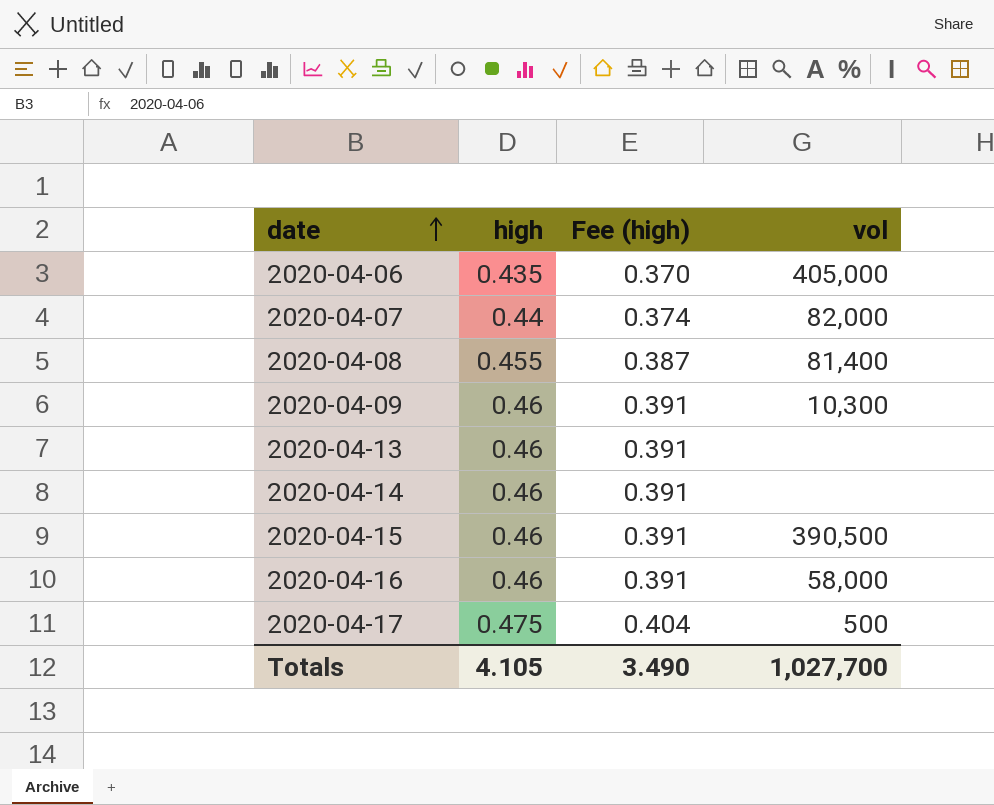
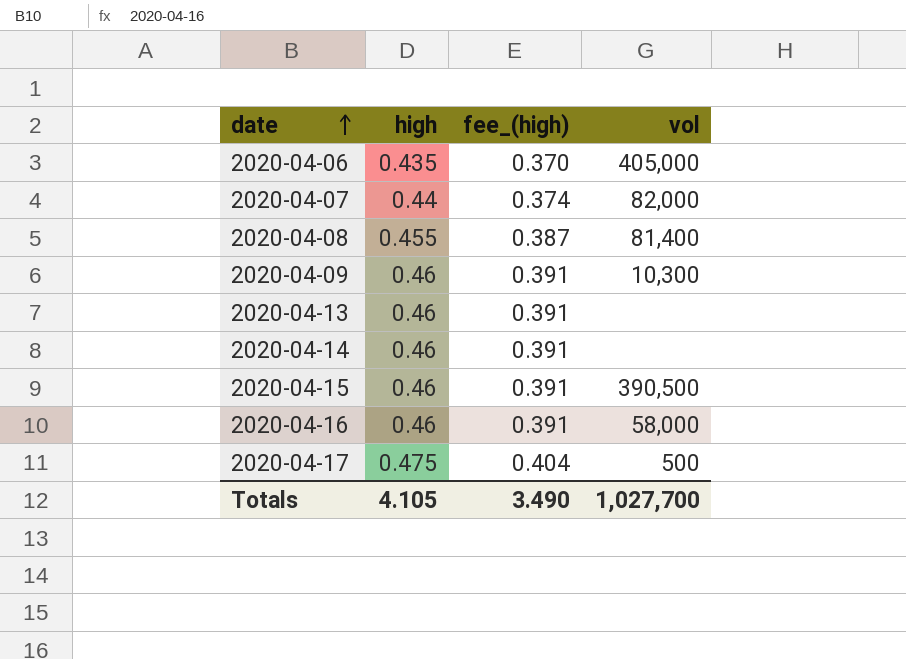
column name: Fee (high) -> fee_(high)

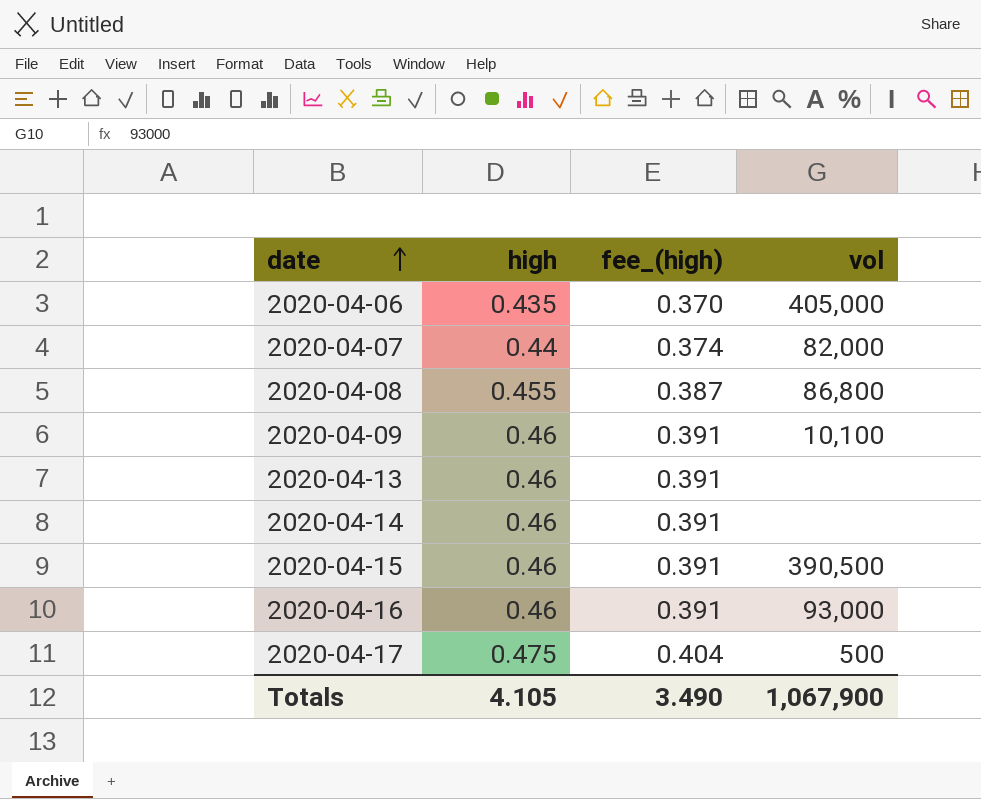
2020-04-08 | vol: 81,400 -> 86,800
2020-04-09 | vol: 10,300 -> 10,100
2020-04-16 | vol: 58,000 -> 93,000
Totals | vol: 1,027,700 -> 1,067,900

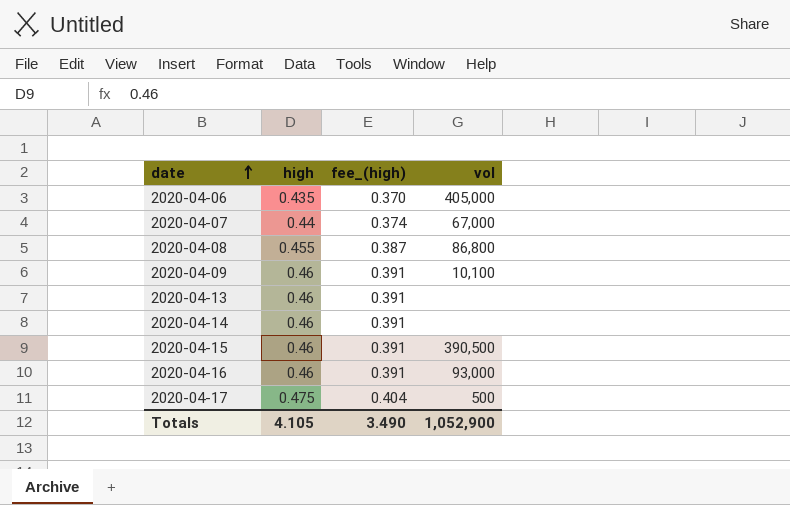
2020-04-07 | vol: 82,000 -> 67,000
Totals | vol: 1,067,900 -> 1,052,900

